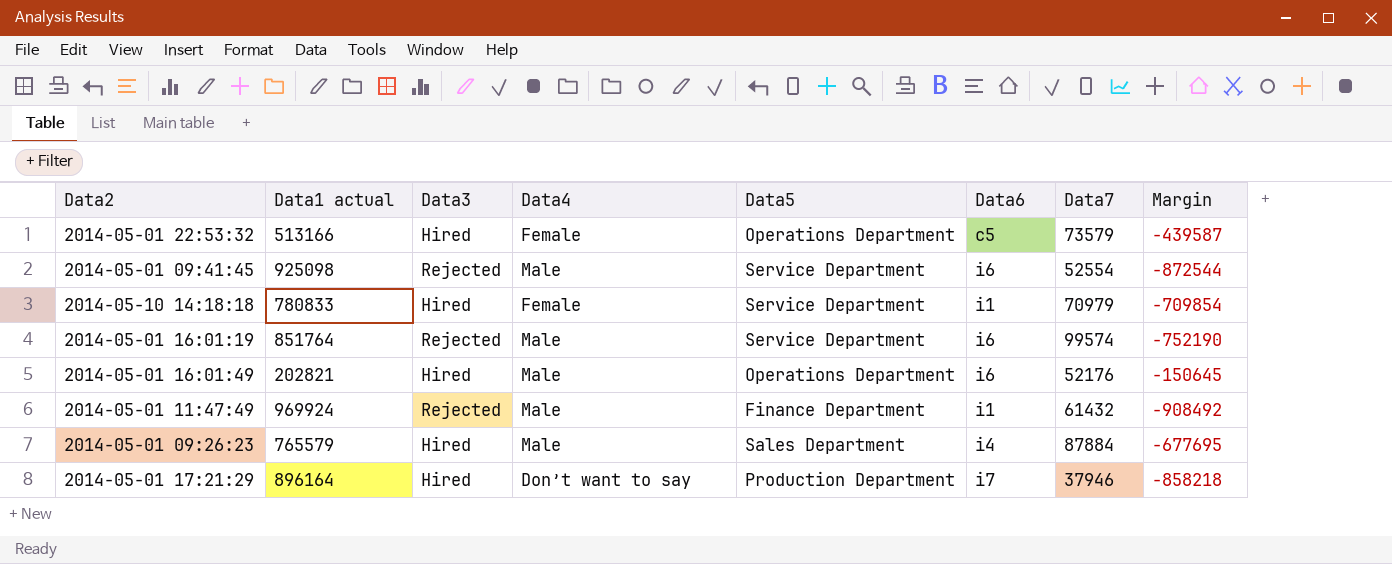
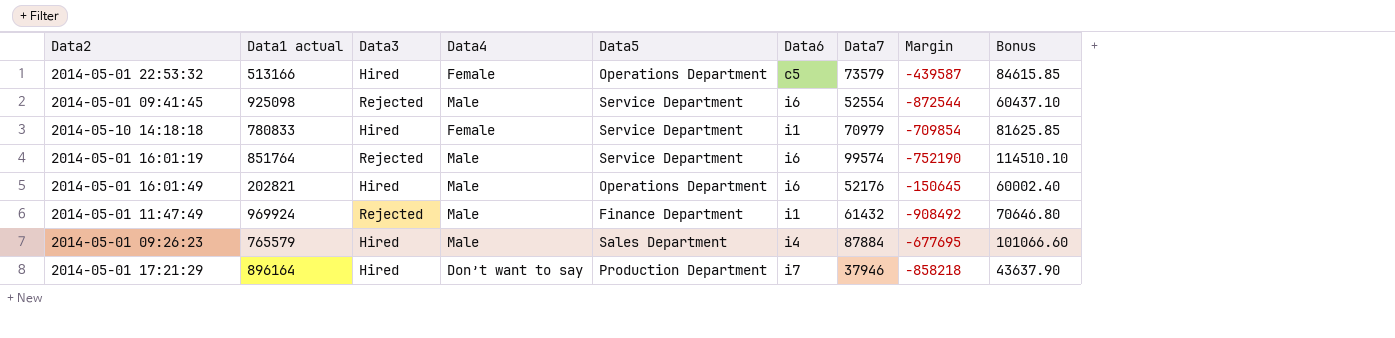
column Bonus | formula: none -> [Data7] * 1.15

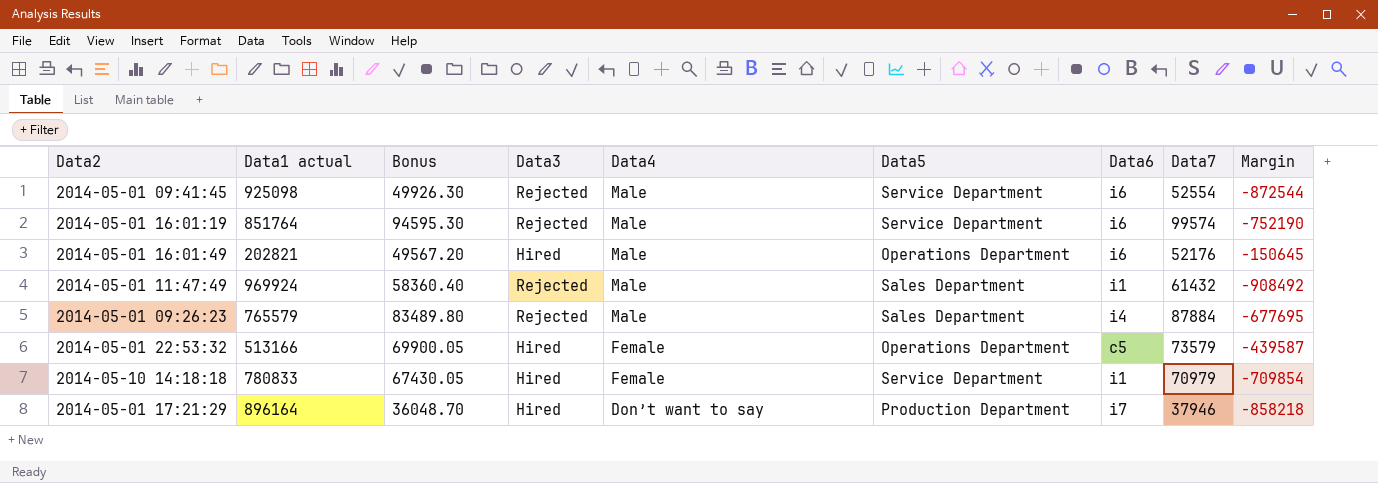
row order: none -> Data4 descending
column Bonus | formula: [Data7] * 1.15 -> [Data7] * 0.95
column Bonus | position: 9 -> 3
2014-05-01 11:47:49 | Data5: Finance Department -> Sales Department
2014-05-01 09:26:23 | Data3: Hired -> Rejected

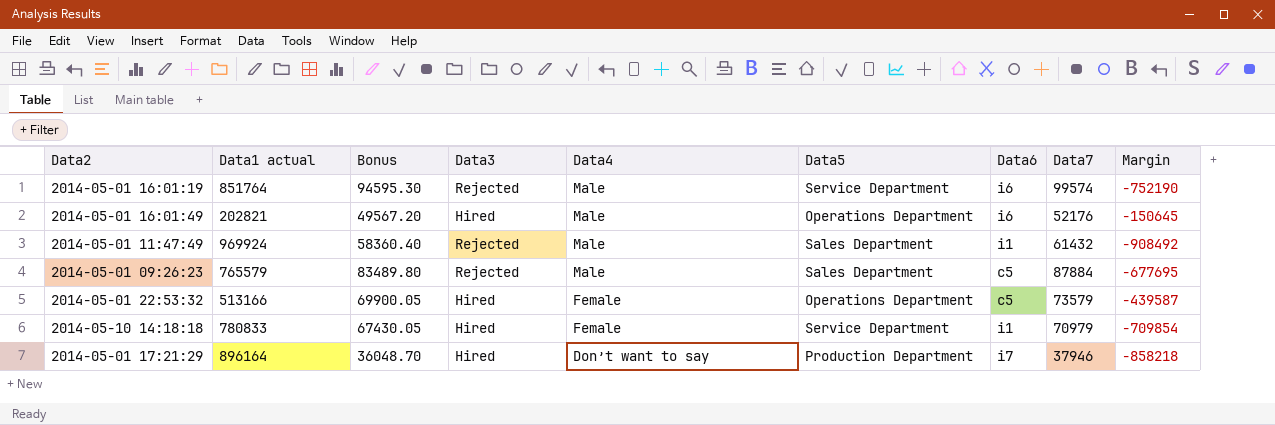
row 2014-05-01 09:41:45: 925098 | 49926.30 | Rejected | Male | Service Department | i6 | 52554 | -872544 -> none
2014-05-01 09:26:23 | Data6: i4 -> c5

